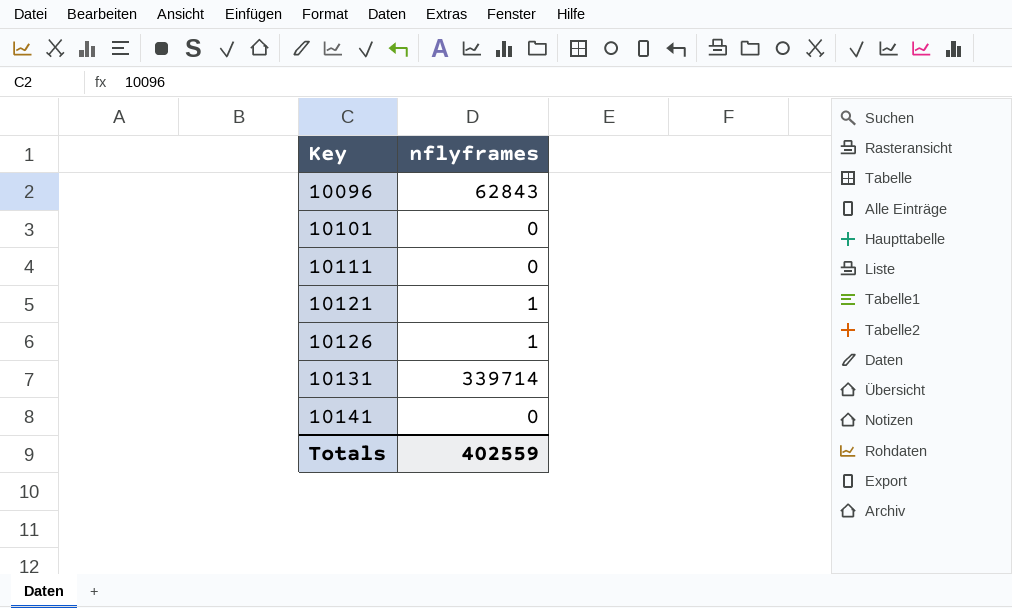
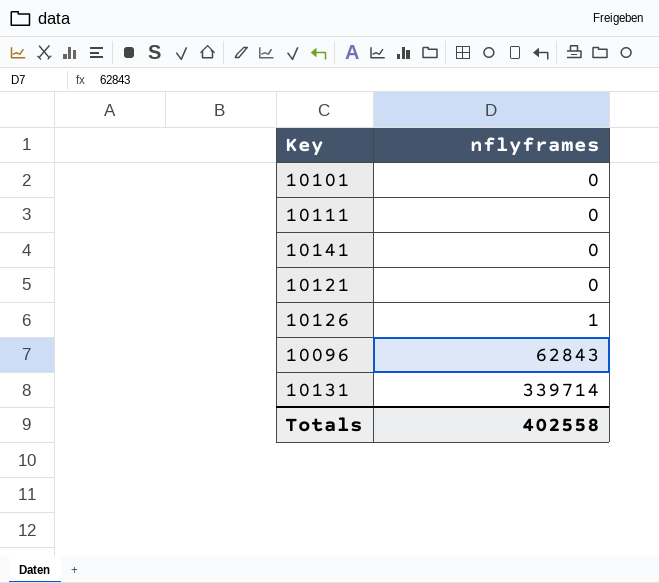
row order: Key ascending -> nflyframes ascending
10121 | nflyframes: 1 -> 0
Totals | nflyframes: 402559 -> 402558

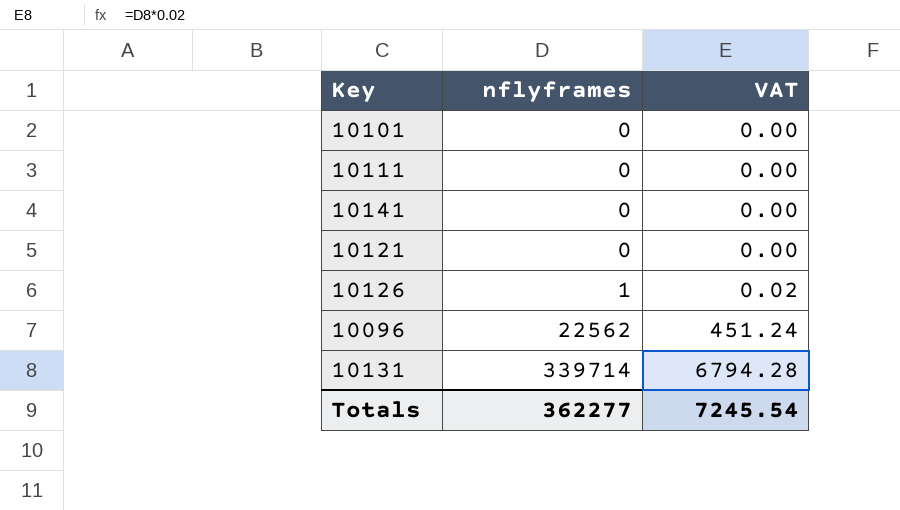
column VAT | formula: none -> [nflyframes] * 0.02
10096 | nflyframes: 62843 -> 22562
Totals | nflyframes: 402558 -> 362277

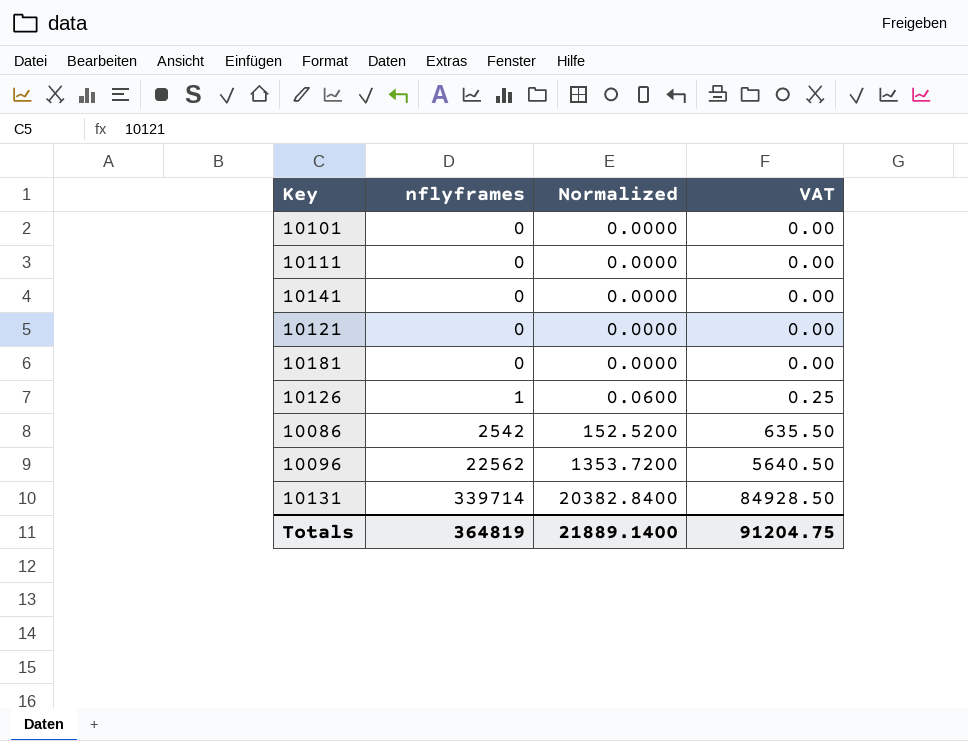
column Normalized | formula: none -> [nflyframes] * 0.06
column VAT | formula: [nflyframes] * 0.02 -> [nflyframes] * 0.25
row 10181: none -> 0 | 0.0000 | 0.00
row 10086: none -> 2542 | 152.5200 | 635.50
Totals | nflyframes: 362277 -> 364819
Totals | VAT: 7245.54 -> 91204.75

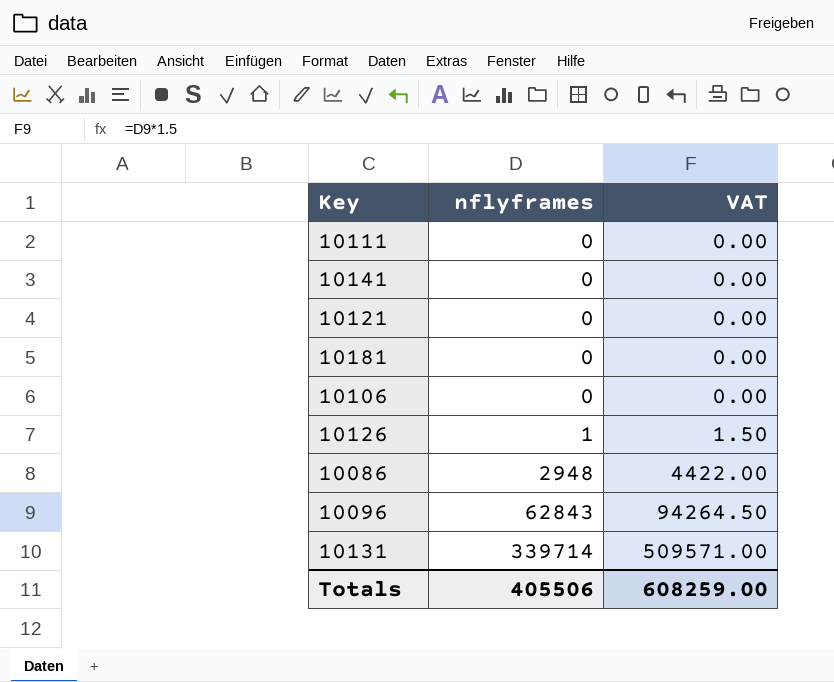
column Normalized | formula: [nflyframes] * 0.06 -> none
column VAT | formula: [nflyframes] * 0.25 -> [nflyframes] * 1.5
row 10101: 0 | 0.0000 | 0.00 -> none
row 10106: none -> 0 | 0.00
10086 | nflyframes: 2542 -> 2948
10096 | nflyframes: 22562 -> 62843
Totals | nflyframes: 364819 -> 405506
Totals | VAT: 91204.75 -> 608259.00

